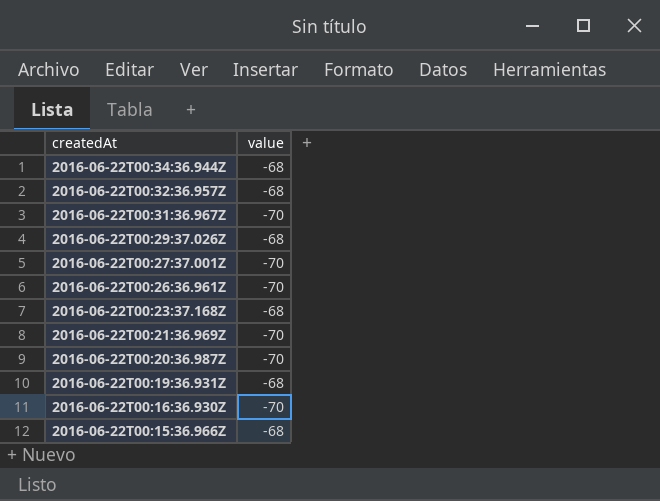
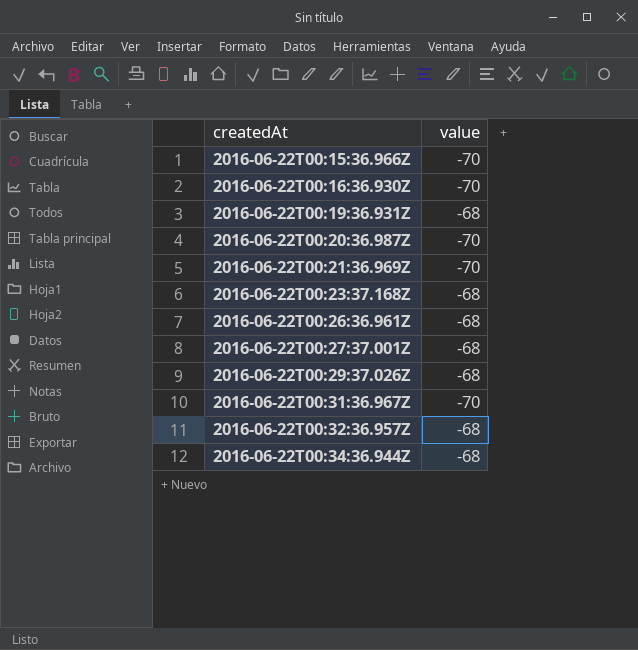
row order: createdAt descending -> createdAt ascending
2016-06-22T00:15:36.966Z | value: -68 -> -70
2016-06-22T00:26:36.961Z | value: -70 -> -68
2016-06-22T00:27:37.001Z | value: -70 -> -68

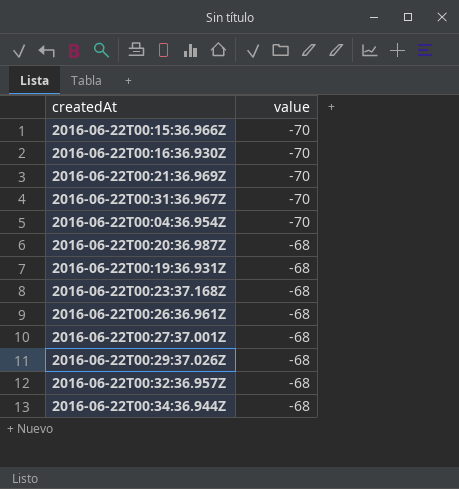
row order: createdAt ascending -> value ascending
row 2016-06-22T00:04:36.954Z: none -> -70
2016-06-22T00:20:36.987Z | value: -70 -> -68

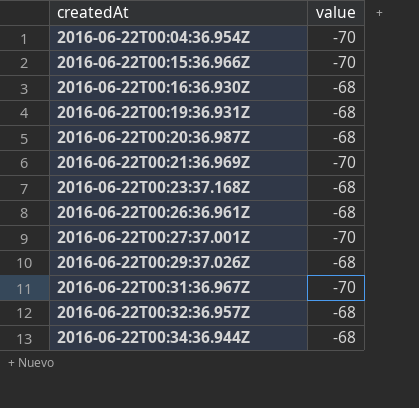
row order: value ascending -> createdAt ascending
2016-06-22T00:16:36.930Z | value: -70 -> -68
2016-06-22T00:27:37.001Z | value: -68 -> -70

